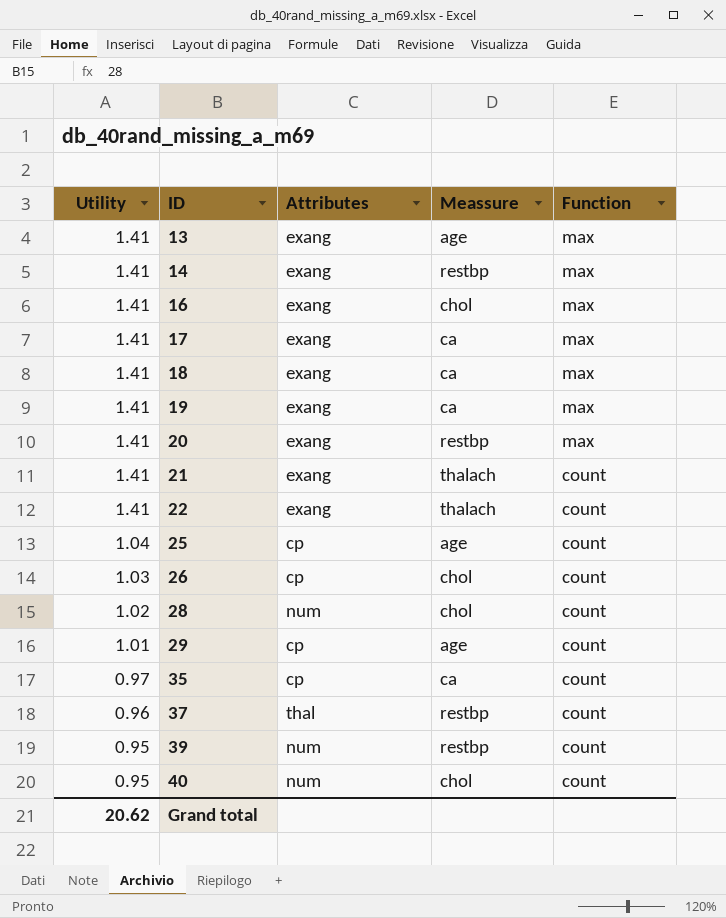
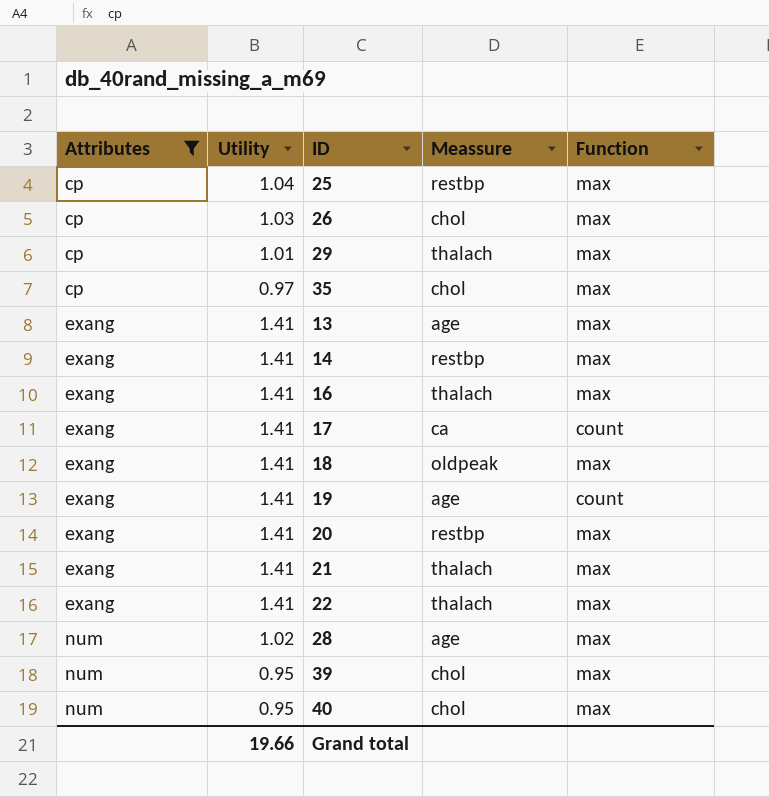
filter: none -> Attributes != thal
row order: Utility descending -> Attributes ascending
column Attributes | position: 3 -> 1
25 | Meassure: age -> restbp
25 | Function: count -> max
26 | Function: count -> max
29 | Meassure: age -> thalach
29 | Function: count -> max
35 | Meassure: ca -> chol
35 | Function: count -> max
16 | Meassure: chol -> thalach
17 | Function: max -> count
18 | Meassure: ca -> oldpeak
19 | Meassure: ca -> age
19 | Function: max -> count
21 | Function: count -> max
22 | Function: count -> max
28 | Meassure: chol -> age
28 | Function: count -> max
39 | Meassure: restbp -> chol
39 | Function: count -> max
40 | Function: count -> max
Grand total | Utility: 20.62 -> 19.66

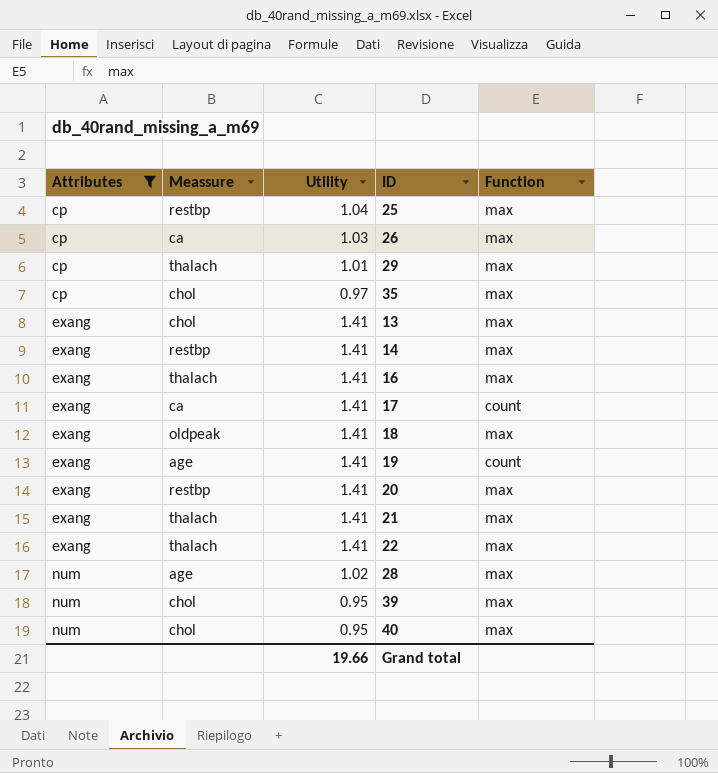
column Meassure | position: 4 -> 2
26 | Meassure: chol -> ca
13 | Meassure: age -> chol

